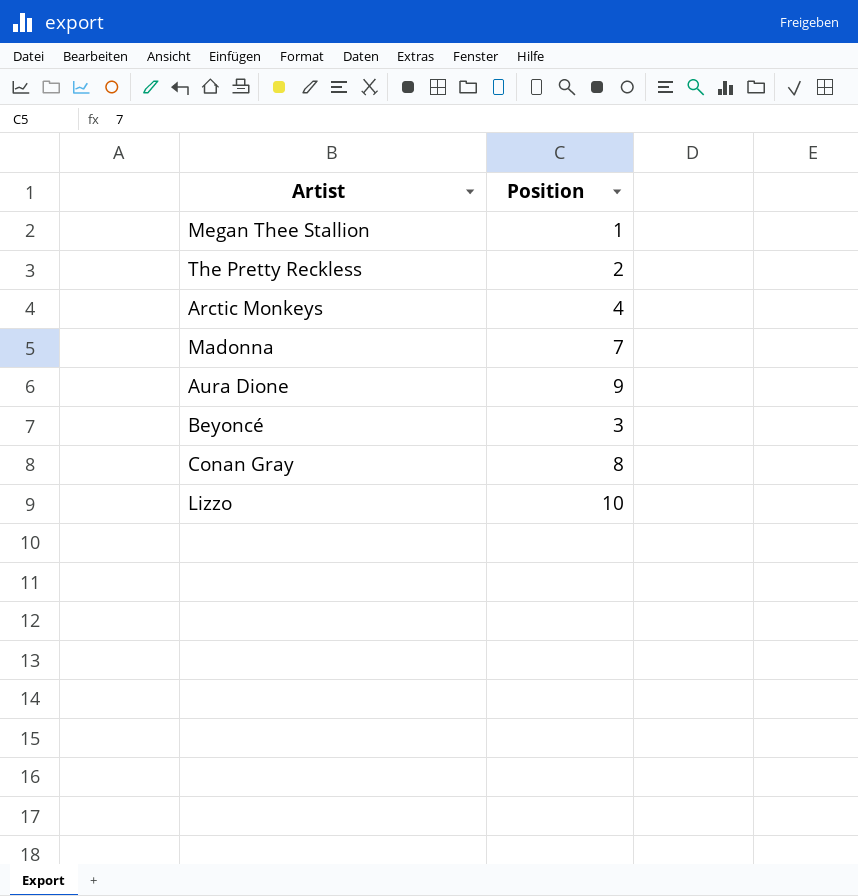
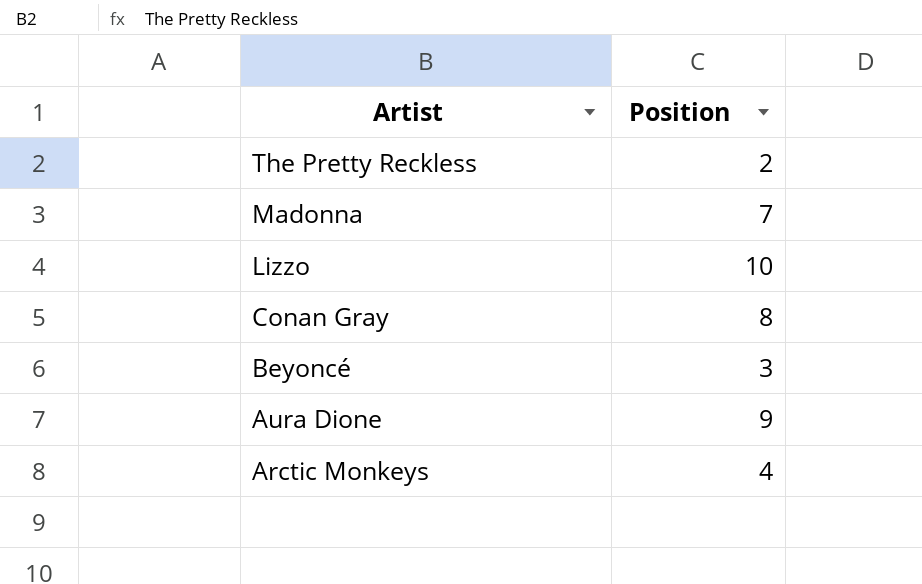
row order: none -> Artist descending
row Megan Thee Stallion: 1 -> none

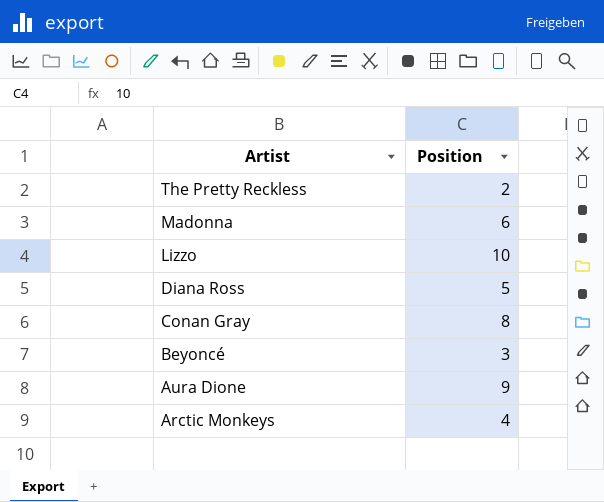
Madonna | Position: 7 -> 6
row Diana Ross: none -> 5

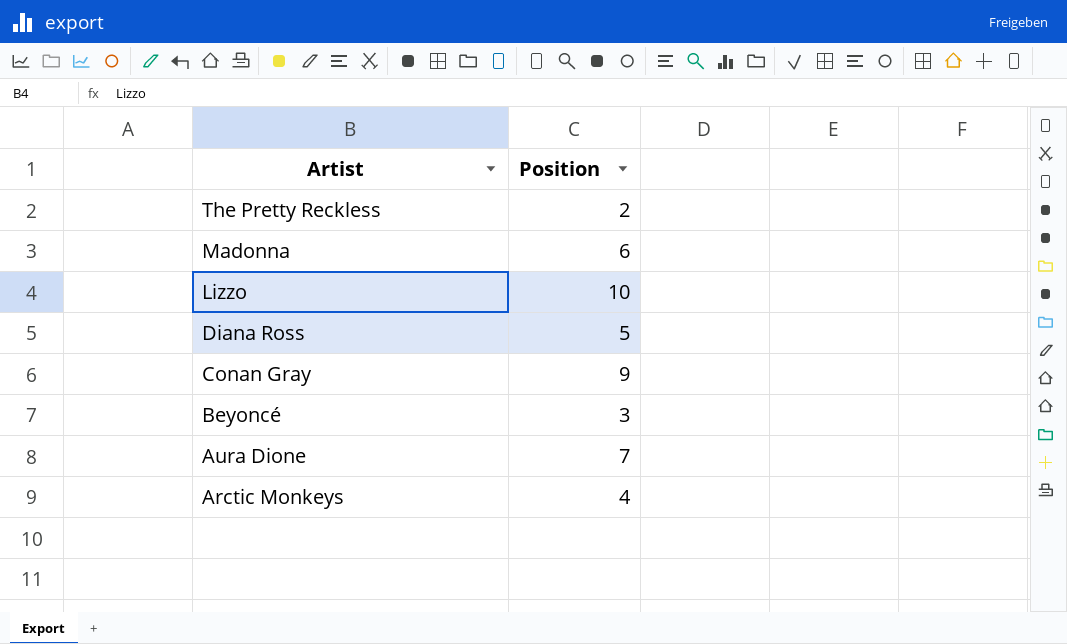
Conan Gray | Position: 8 -> 9
Aura Dione | Position: 9 -> 7

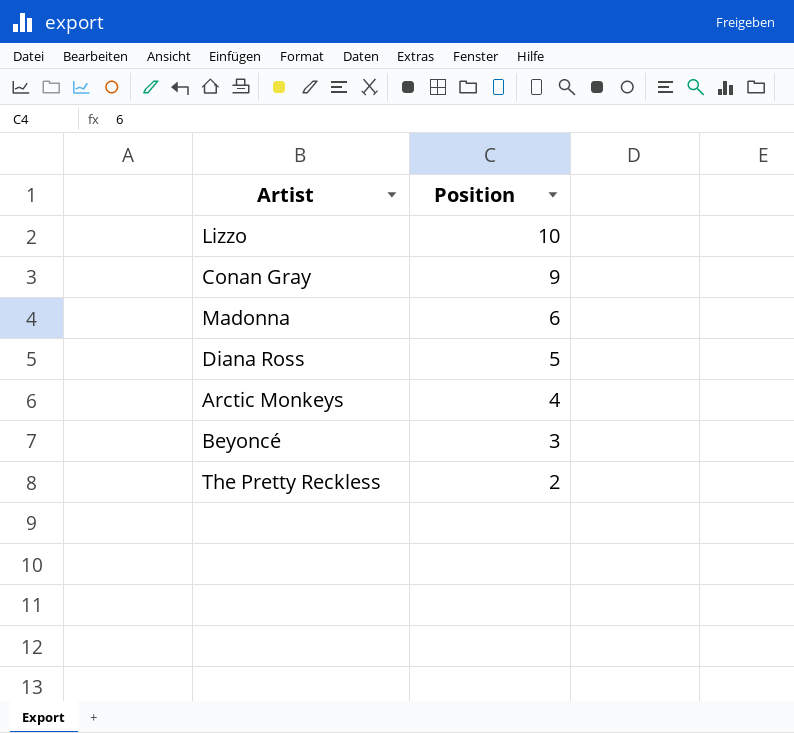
row order: Artist descending -> Position descending
row Aura Dione: 7 -> none

